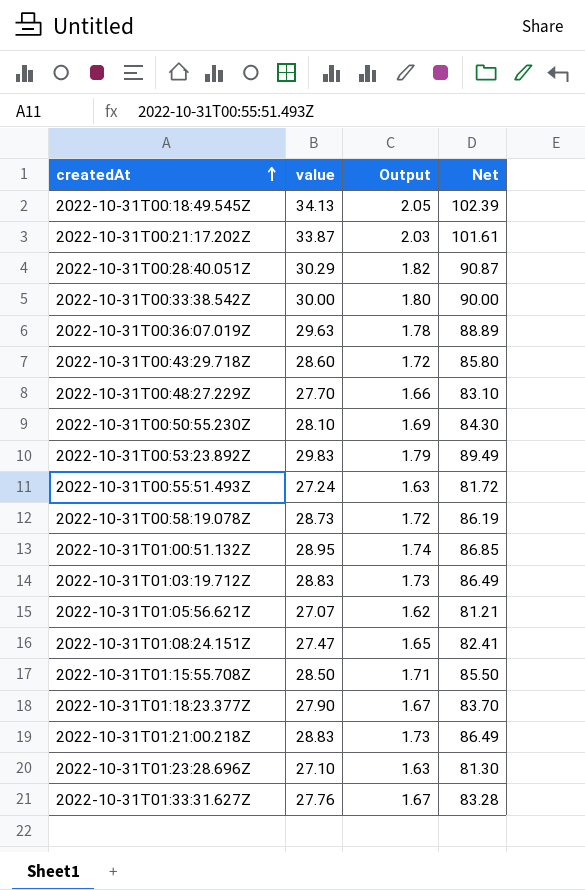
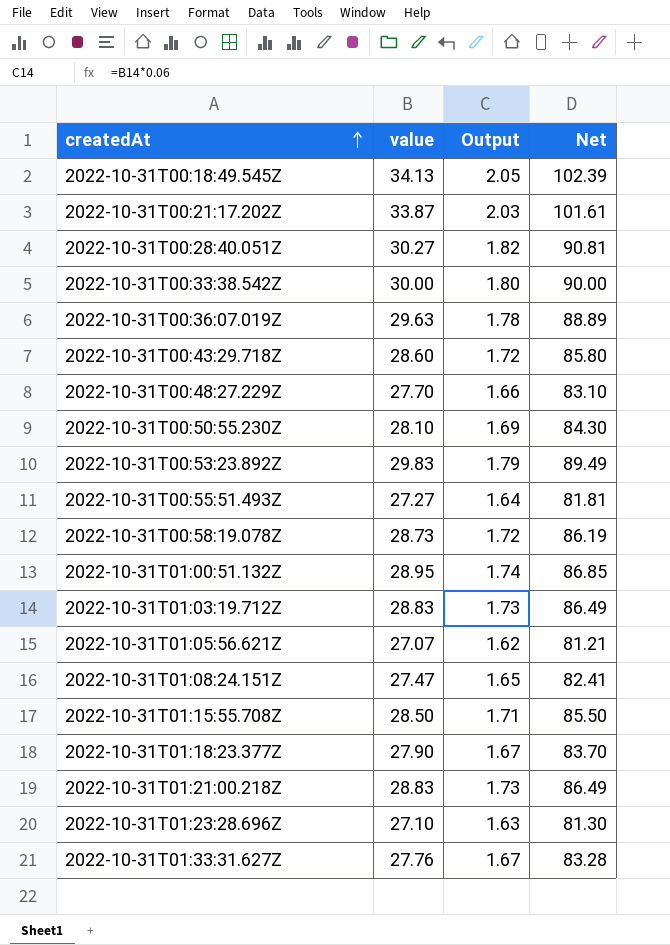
2022-10-31T00:28:40.051Z | value: 30.29 -> 30.27
2022-10-31T00:28:40.051Z | Net: 90.87 -> 90.81
2022-10-31T00:55:51.493Z | value: 27.24 -> 27.27
2022-10-31T00:55:51.493Z | Output: 1.63 -> 1.64
2022-10-31T00:55:51.493Z | Net: 81.72 -> 81.81

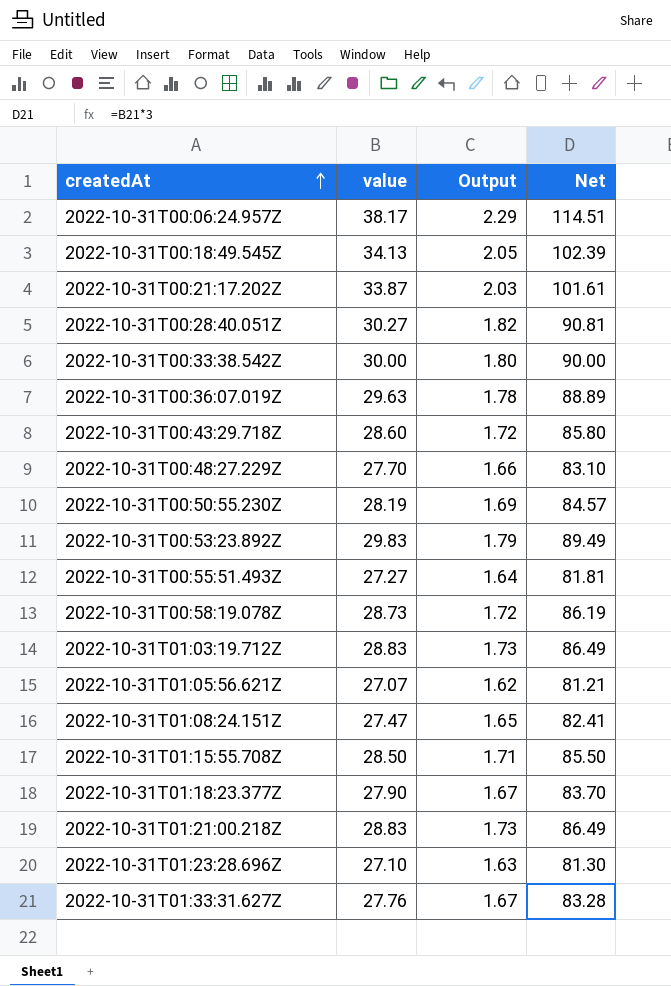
row 2022-10-31T01:00:51.132Z: 28.95 | 1.74 | 86.85 -> none
row 2022-10-31T00:06:24.957Z: none -> 38.17 | 2.29 | 114.51
2022-10-31T00:50:55.230Z | value: 28.10 -> 28.19
2022-10-31T00:50:55.230Z | Net: 84.30 -> 84.57

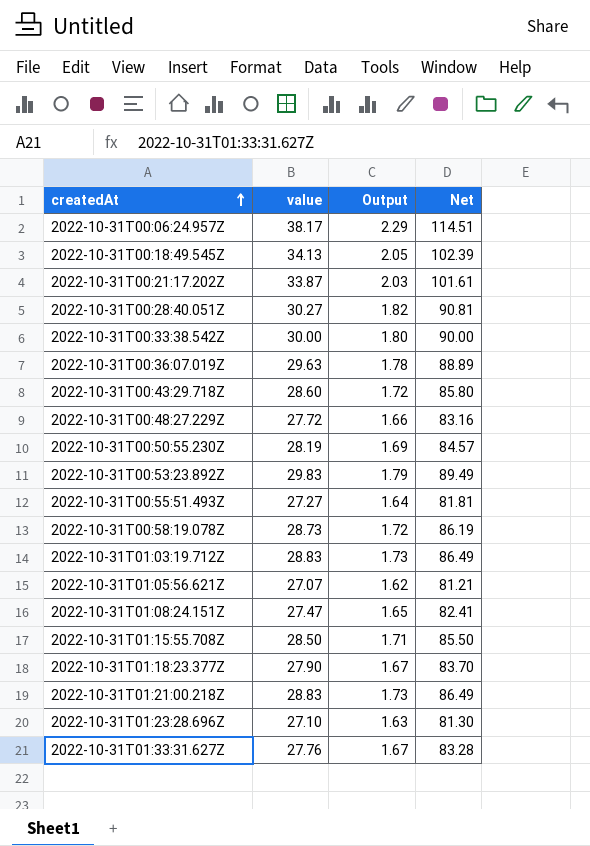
2022-10-31T00:48:27.229Z | value: 27.70 -> 27.72
2022-10-31T00:48:27.229Z | Net: 83.10 -> 83.16

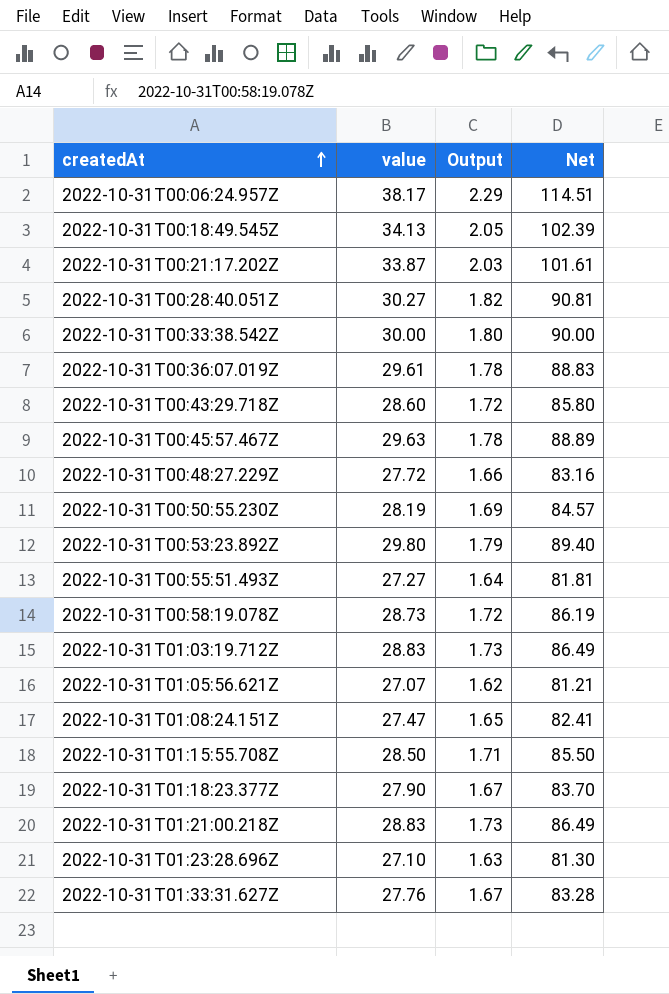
2022-10-31T00:36:07.019Z | value: 29.63 -> 29.61
2022-10-31T00:36:07.019Z | Net: 88.89 -> 88.83
row 2022-10-31T00:45:57.467Z: none -> 29.63 | 1.78 | 88.89
2022-10-31T00:53:23.892Z | value: 29.83 -> 29.80
2022-10-31T00:53:23.892Z | Net: 89.49 -> 89.40

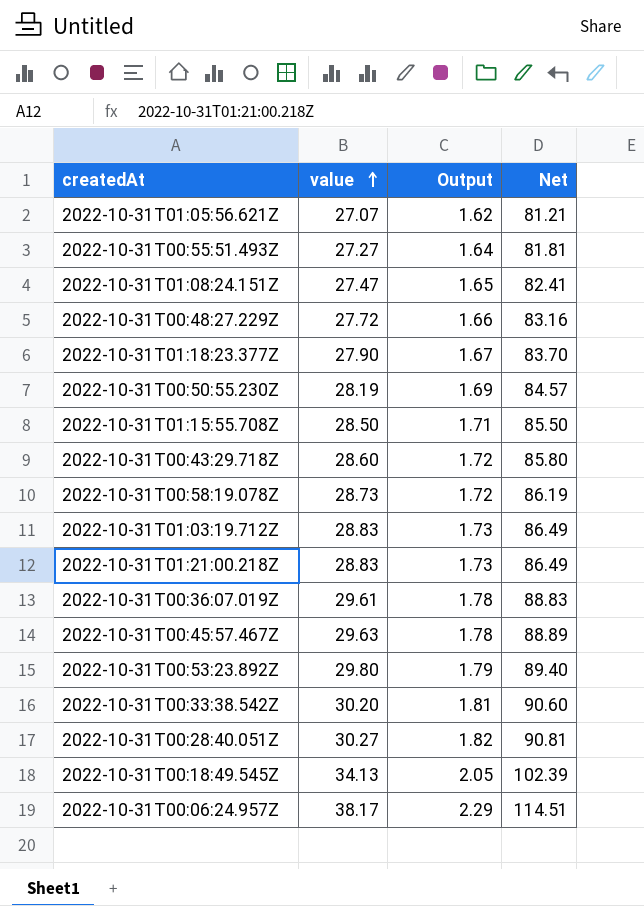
row order: createdAt ascending -> value ascending
row 2022-10-31T00:21:17.202Z: 33.87 | 2.03 | 101.61 -> none
row 2022-10-31T01:23:28.696Z: 27.10 | 1.63 | 81.30 -> none
row 2022-10-31T01:33:31.627Z: 27.76 | 1.67 | 83.28 -> none
2022-10-31T00:33:38.542Z | value: 30.00 -> 30.20
2022-10-31T00:33:38.542Z | Output: 1.80 -> 1.81
2022-10-31T00:33:38.542Z | Net: 90.00 -> 90.60

